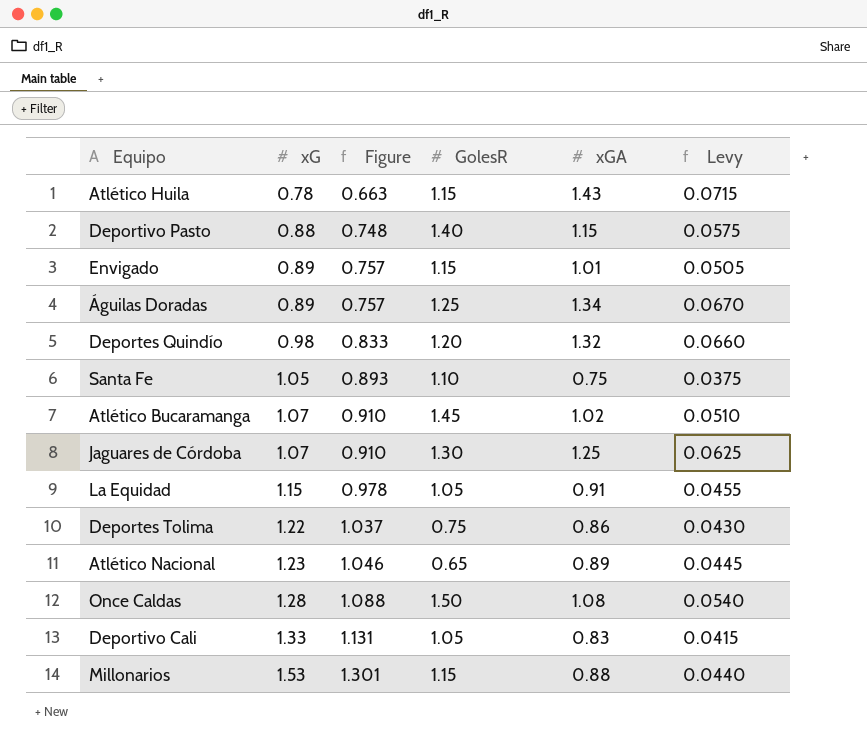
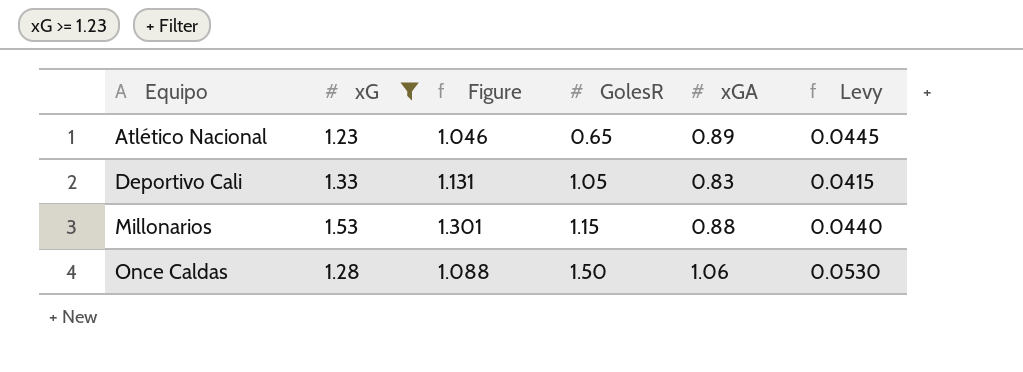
filter: none -> xG >= 1.23
row order: xG ascending -> Equipo ascending
Once Caldas | xGA: 1.08 -> 1.06
Once Caldas | Levy: 0.0540 -> 0.0530

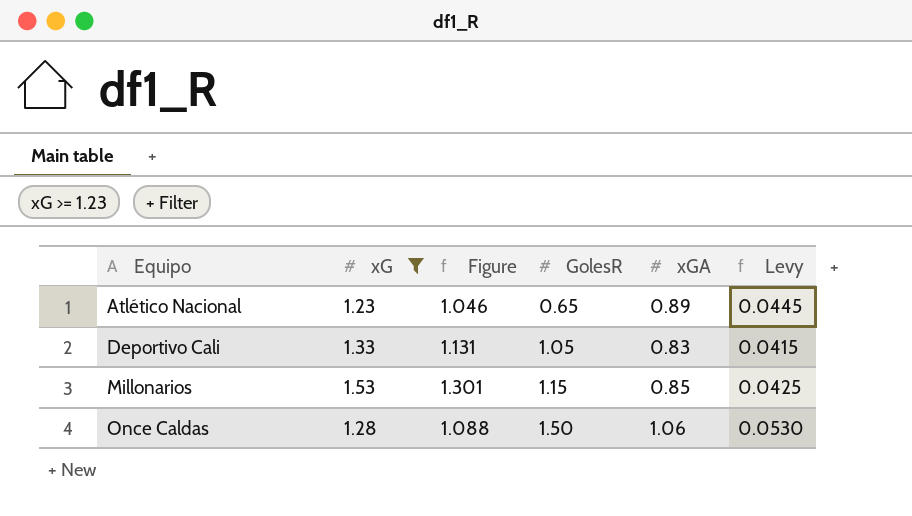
Millonarios | xGA: 0.88 -> 0.85
Millonarios | Levy: 0.0440 -> 0.0425

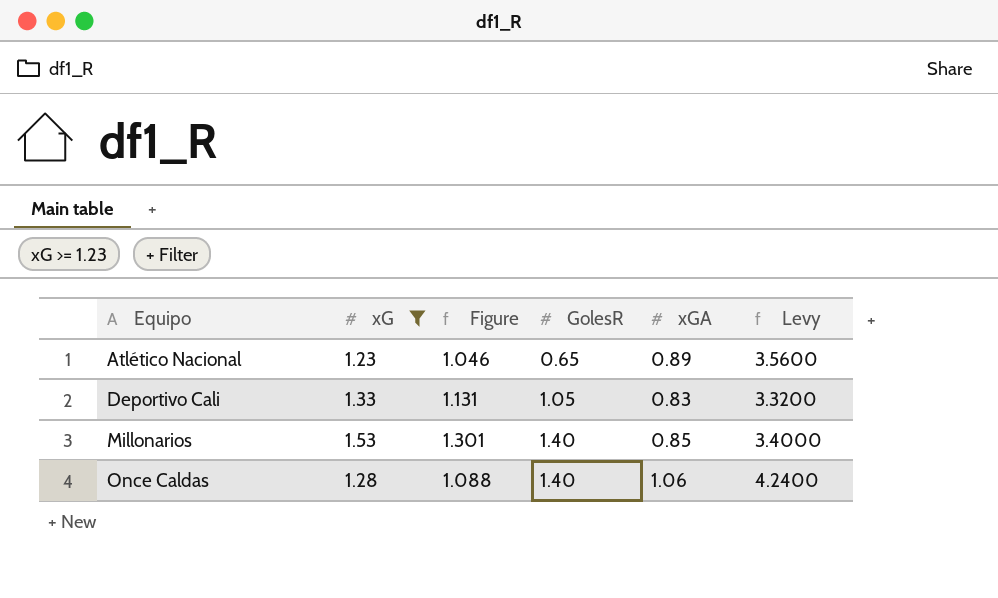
column Levy | formula: [xGA] * 0.05 -> [xGA] * 4
Millonarios | GolesR: 1.15 -> 1.40
Once Caldas | GolesR: 1.50 -> 1.40

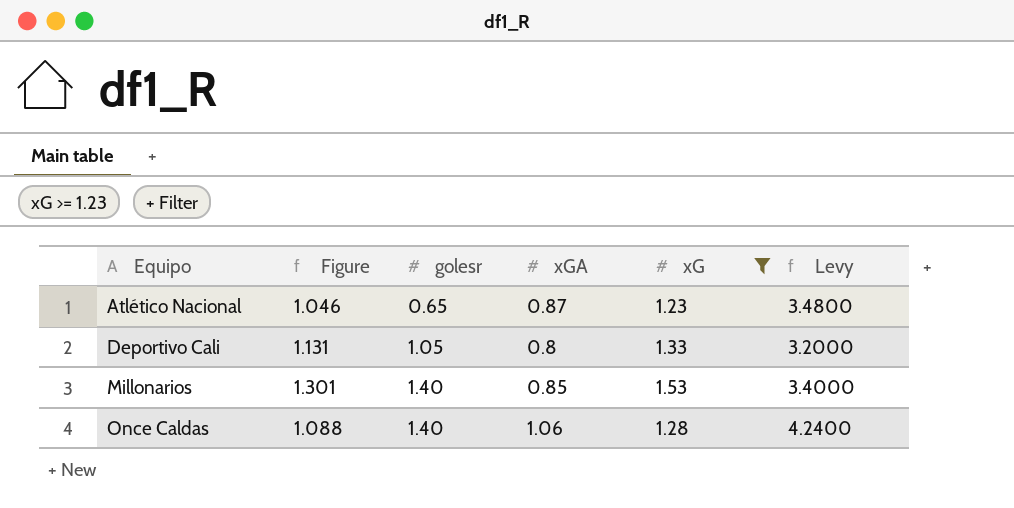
column name: GolesR -> golesr
column xG | position: 2 -> 5
Atlético Nacional | xGA: 0.89 -> 0.87
Atlético Nacional | Levy: 3.5600 -> 3.4800
Deportivo Cali | xGA: 0.83 -> 0.8
Deportivo Cali | Levy: 3.3200 -> 3.2000

